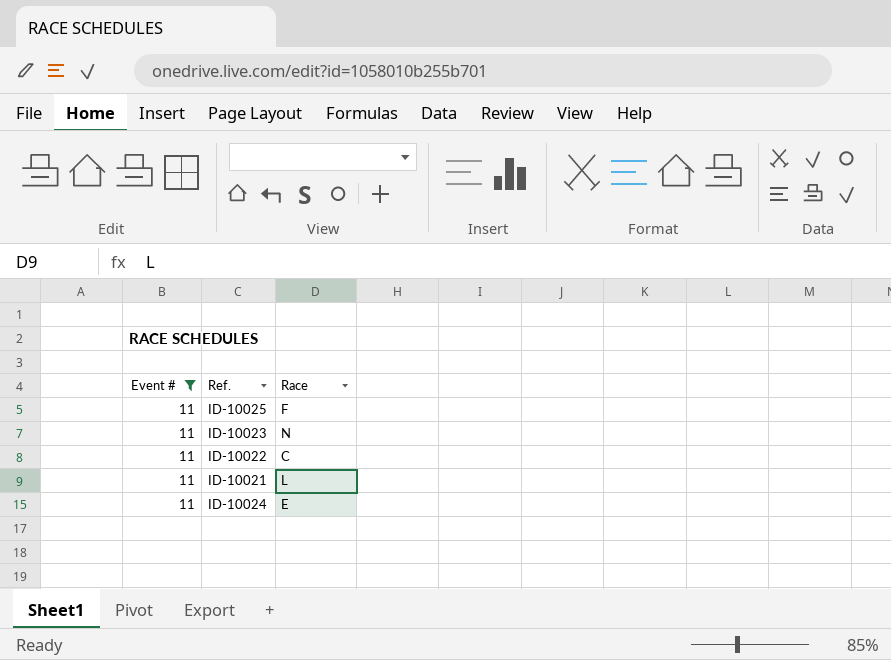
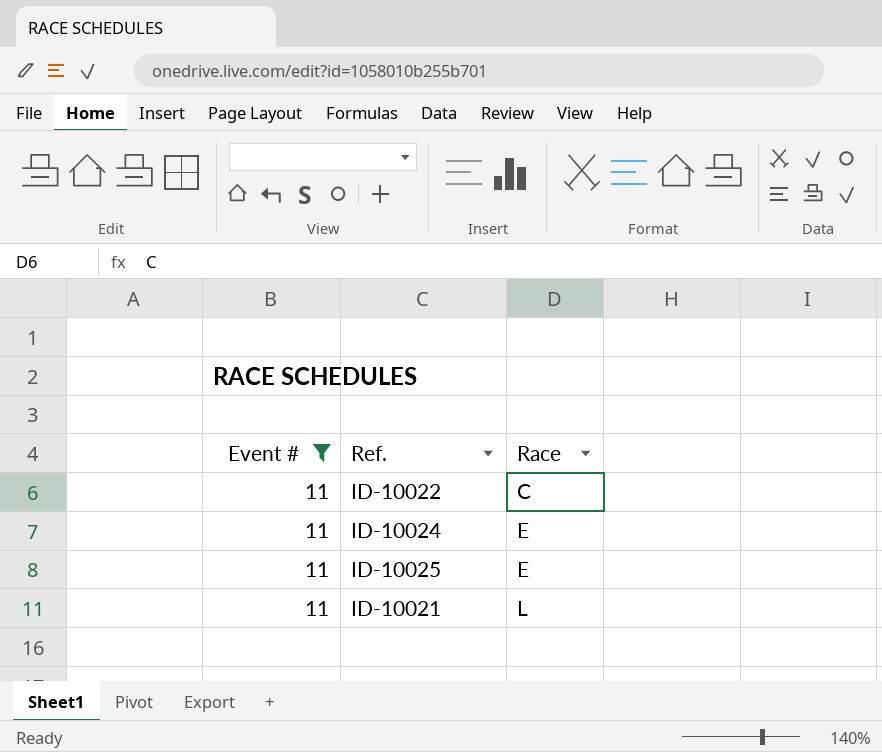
row order: none -> Race ascending
row ID-10023: 11 | N -> none
ID-10025 | Race: F -> E

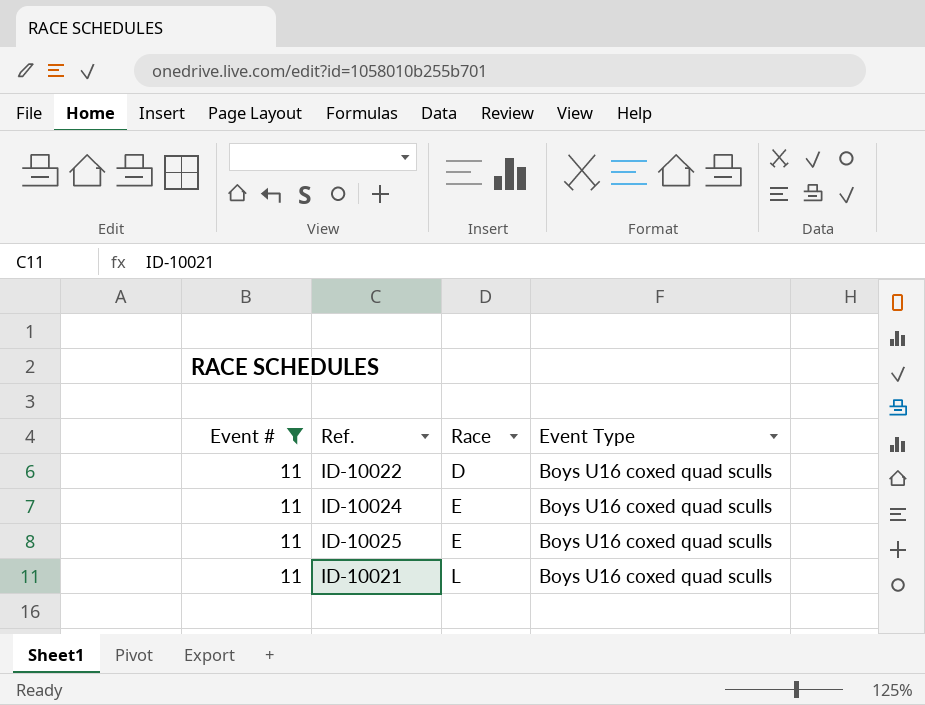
column Event Type | position: none -> 4
ID-10022 | Race: C -> D

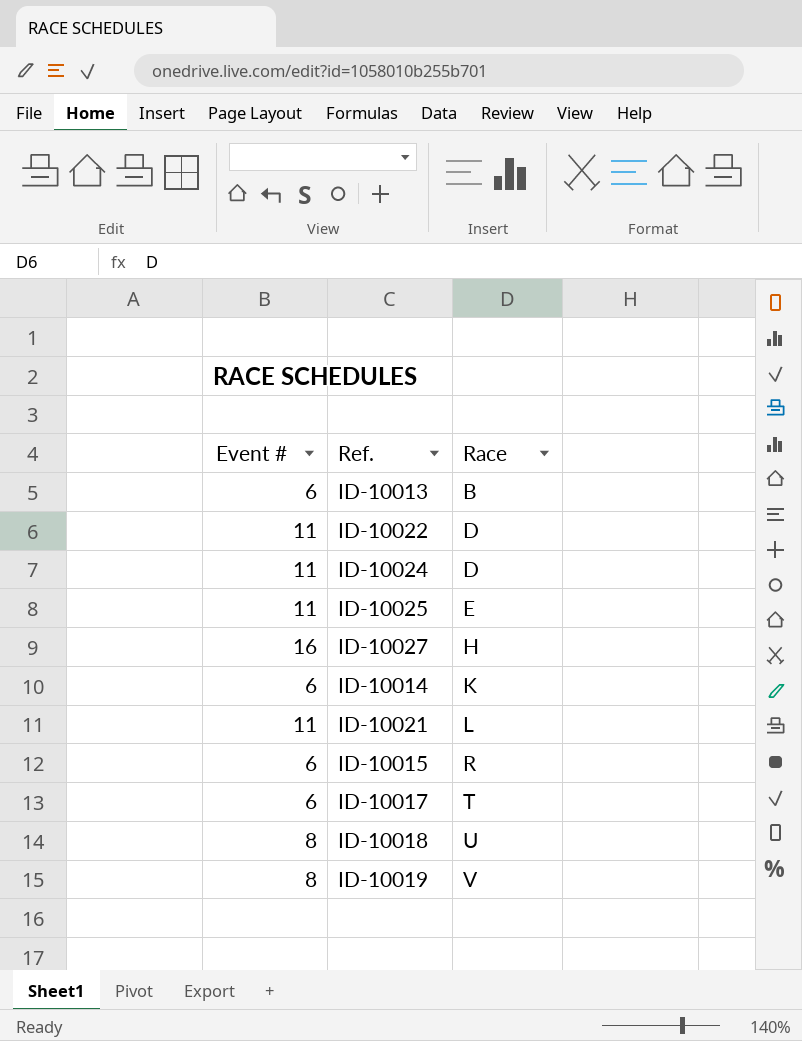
filter: Event # = 11 -> none
column Event Type | position: 4 -> none
ID-10024 | Race: E -> D

